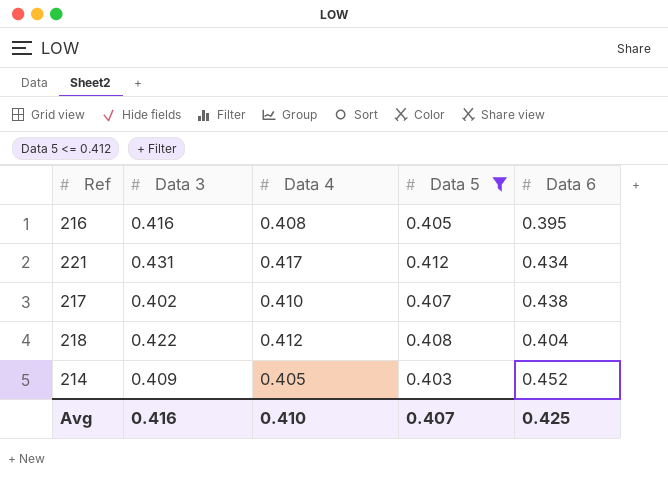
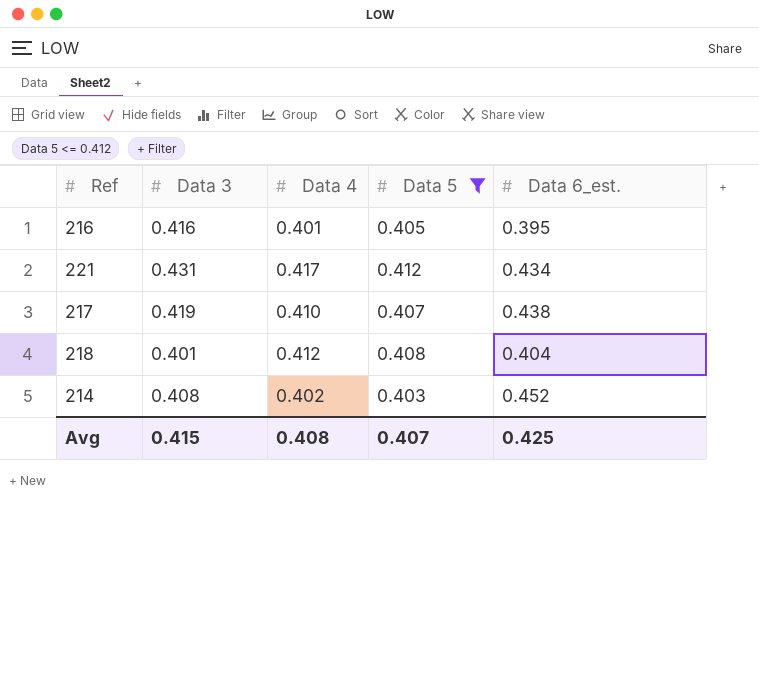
column name: Data 6 -> Data 6_est.
216 | Data 4: 0.408 -> 0.401
217 | Data 3: 0.402 -> 0.419
218 | Data 3: 0.422 -> 0.401
214 | Data 3: 0.409 -> 0.408
214 | Data 4: 0.405 -> 0.402
Avg | Data 3: 0.416 -> 0.415
Avg | Data 4: 0.410 -> 0.408

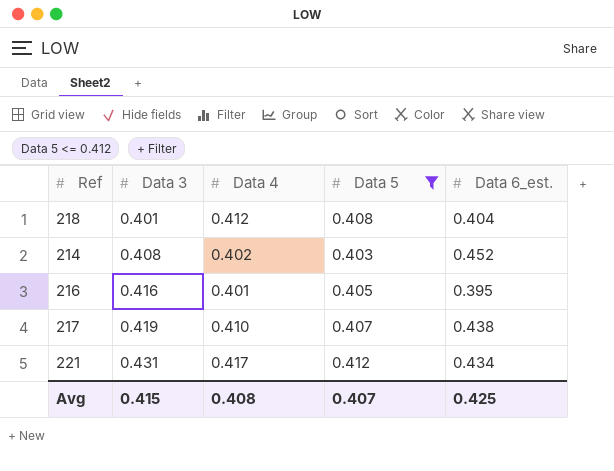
row order: none -> Data 3 ascending

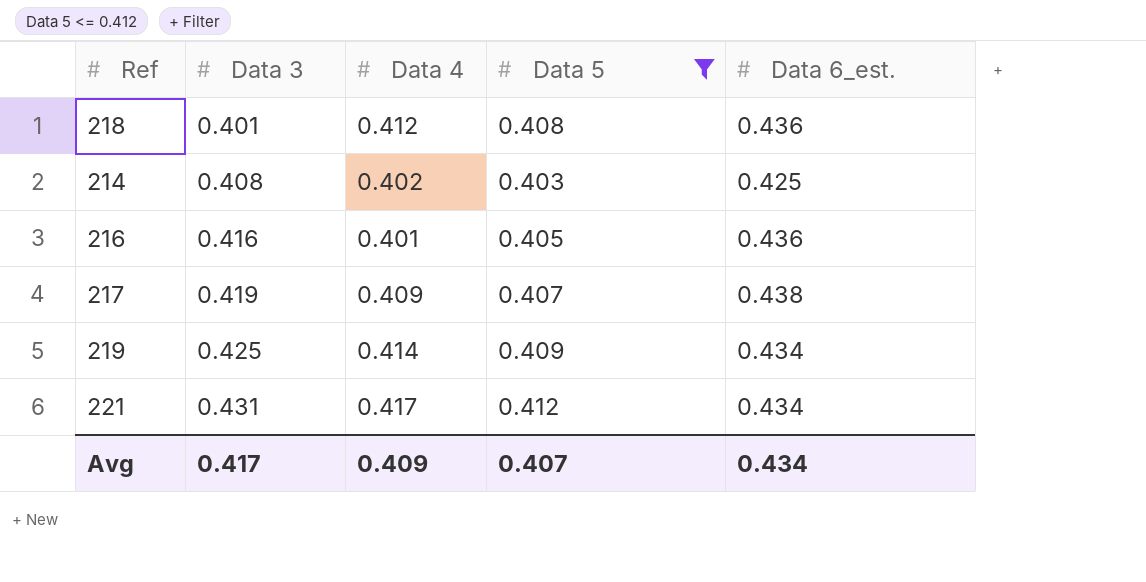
218 | Data 6_est.: 0.404 -> 0.436
214 | Data 6_est.: 0.452 -> 0.425
216 | Data 6_est.: 0.395 -> 0.436
217 | Data 4: 0.410 -> 0.409
row 219: none -> 0.425 | 0.414 | 0.409 | 0.434
Avg | Data 3: 0.415 -> 0.417
Avg | Data 4: 0.408 -> 0.409
Avg | Data 6_est.: 0.425 -> 0.434

